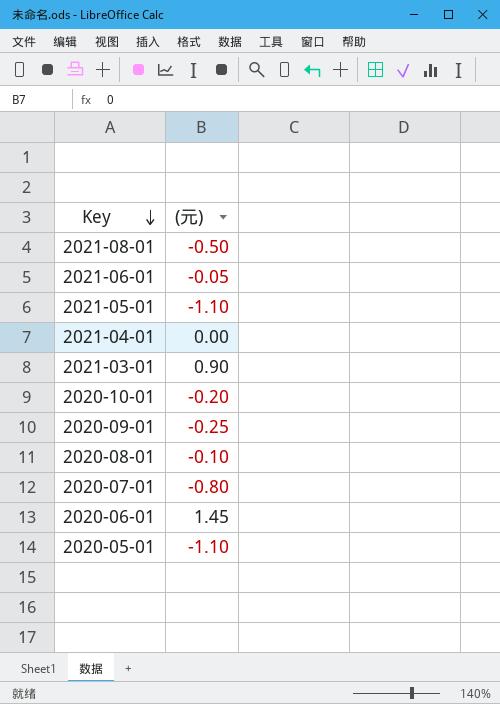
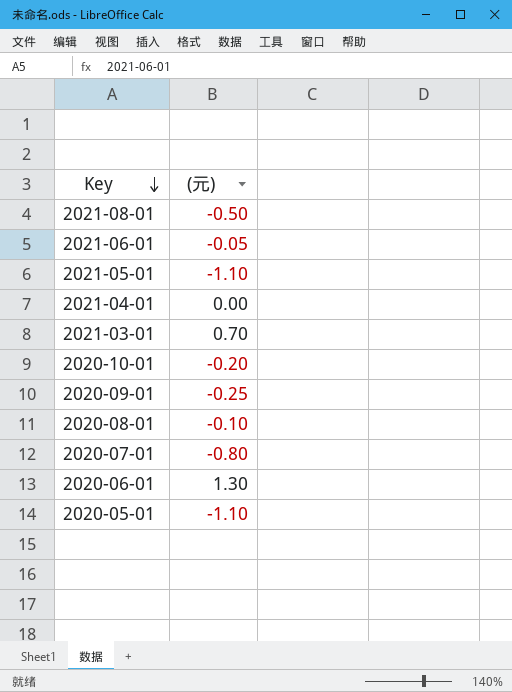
2021-03-01 | (元): 0.90 -> 0.70
2020-06-01 | (元): 1.45 -> 1.30

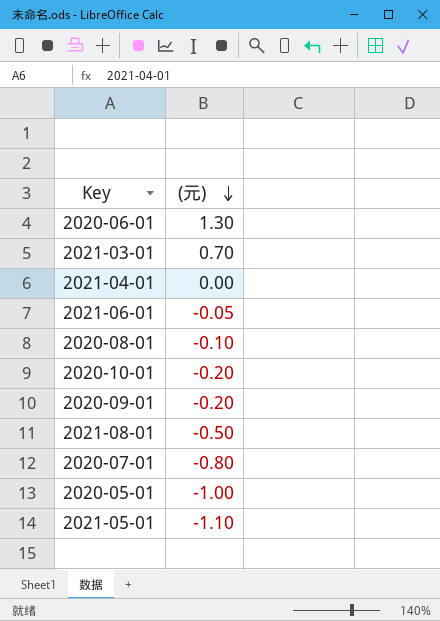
row order: Key descending -> (元) descending
2020-09-01 | (元): -0.25 -> -0.20
2020-05-01 | (元): -1.10 -> -1.00

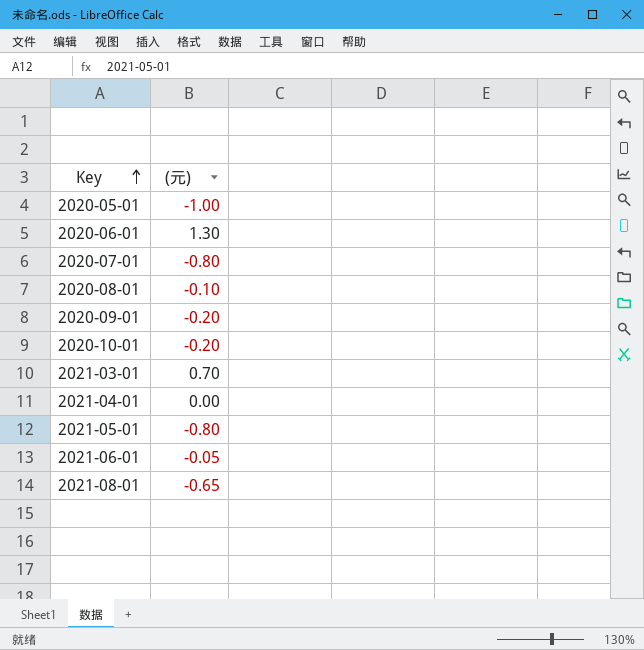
row order: (元) descending -> Key ascending
2021-05-01 | (元): -1.10 -> -0.80
2021-08-01 | (元): -0.50 -> -0.65

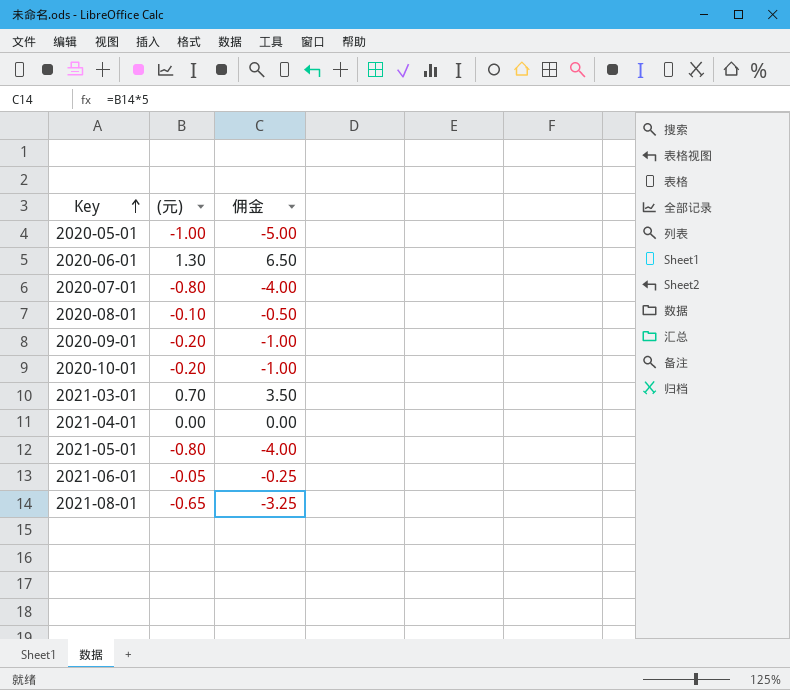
column 佣金 | formula: none -> [(元)] * 5

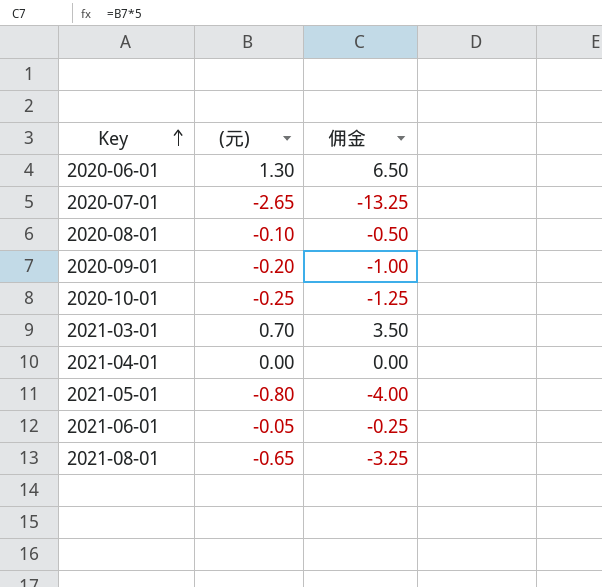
row 2020-05-01: -1.00 | -5.00 -> none
2020-07-01 | (元): -0.80 -> -2.65
2020-07-01 | 佣金: -4.00 -> -13.25
2020-10-01 | (元): -0.20 -> -0.25
2020-10-01 | 佣金: -1.00 -> -1.25

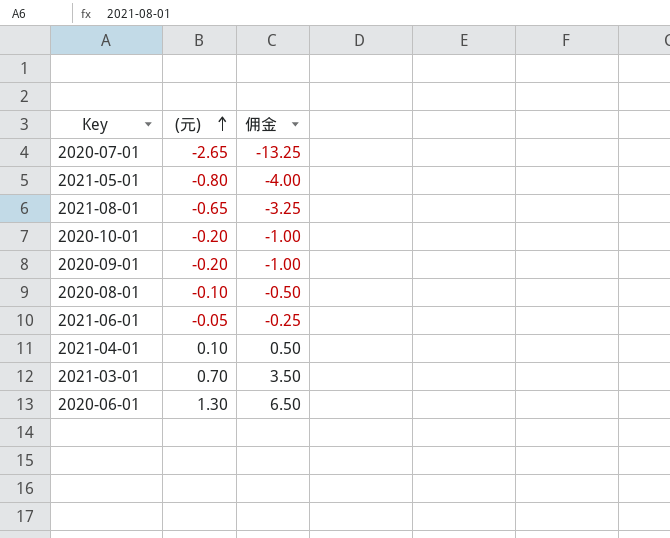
row order: Key ascending -> (元) ascending
2020-10-01 | (元): -0.25 -> -0.20
2020-10-01 | 佣金: -1.25 -> -1.00
2021-04-01 | (元): 0.00 -> 0.10
2021-04-01 | 佣金: 0.00 -> 0.50

